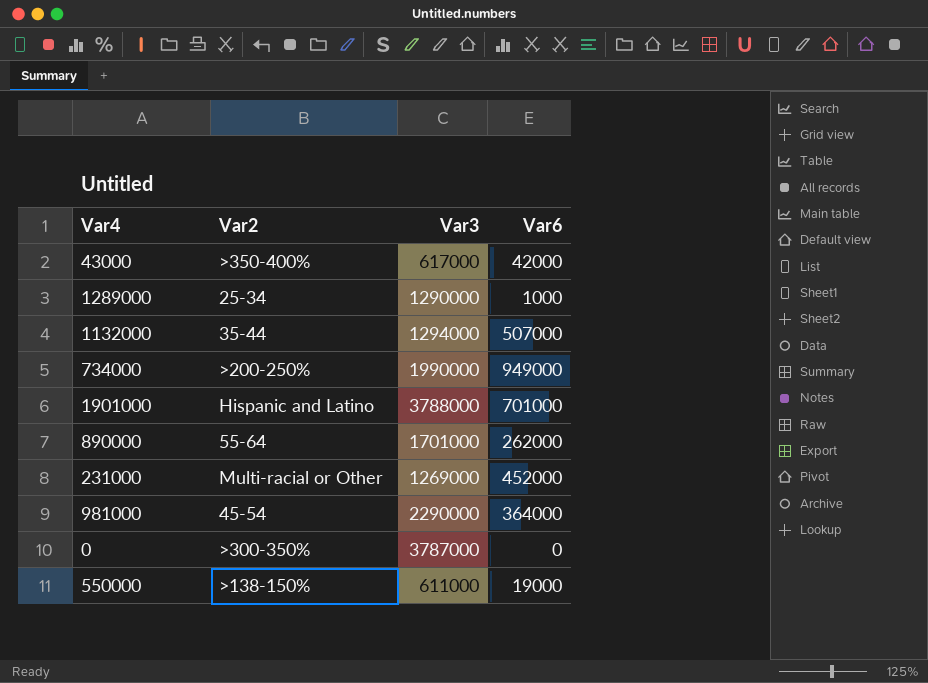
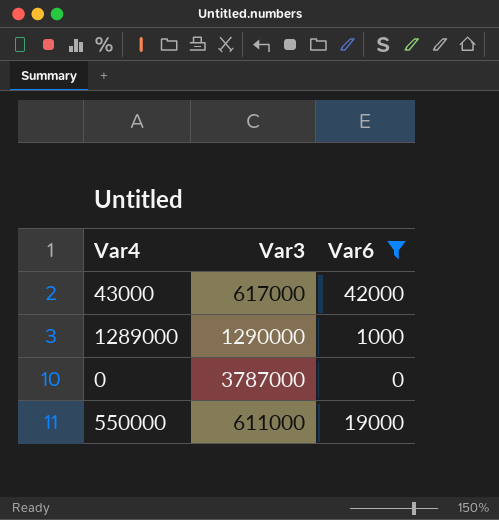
filter: none -> Var6 <= 42000
column Var2 | position: 2 -> none

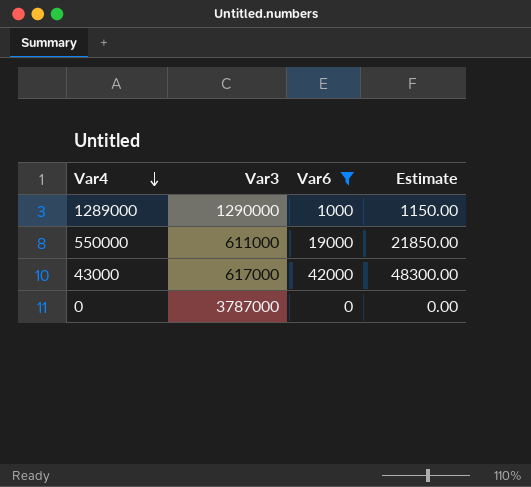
row order: none -> Var4 descending
column Estimate | formula: none -> [Var6] * 1.15

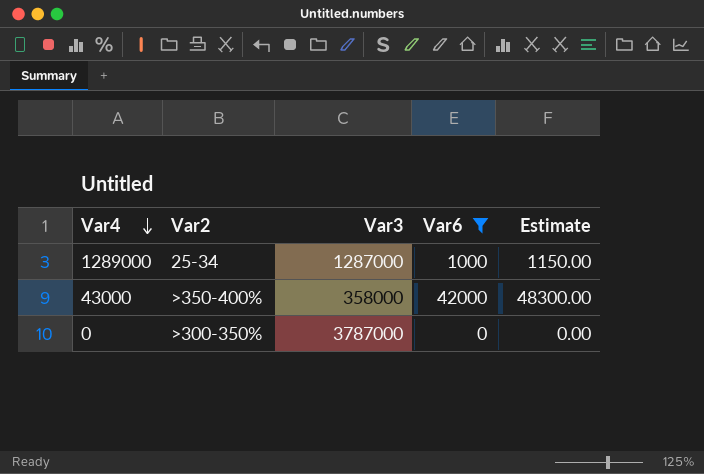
column Var2 | position: none -> 2
row 550000: 611000 | 19000 | 21850.00 -> none
1289000 | Var3: 1290000 -> 1287000
43000 | Var3: 617000 -> 358000

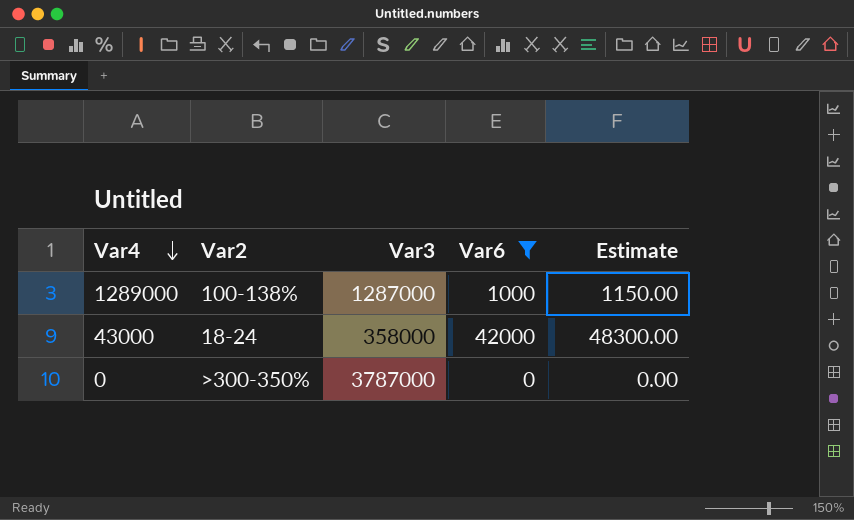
1289000 | Var2: 25-34 -> 100-138%
43000 | Var2: >350-400% -> 18-24

